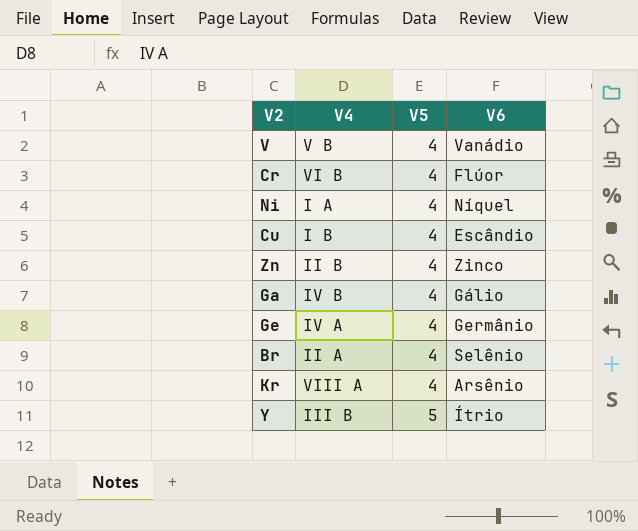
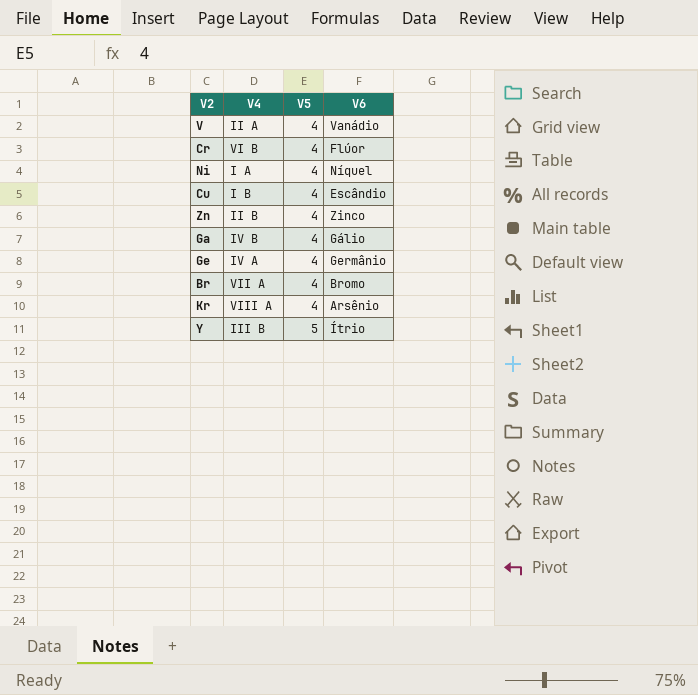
V | V4: V B -> II A
Br | V4: II A -> VII A
Br | V6: Selênio -> Bromo

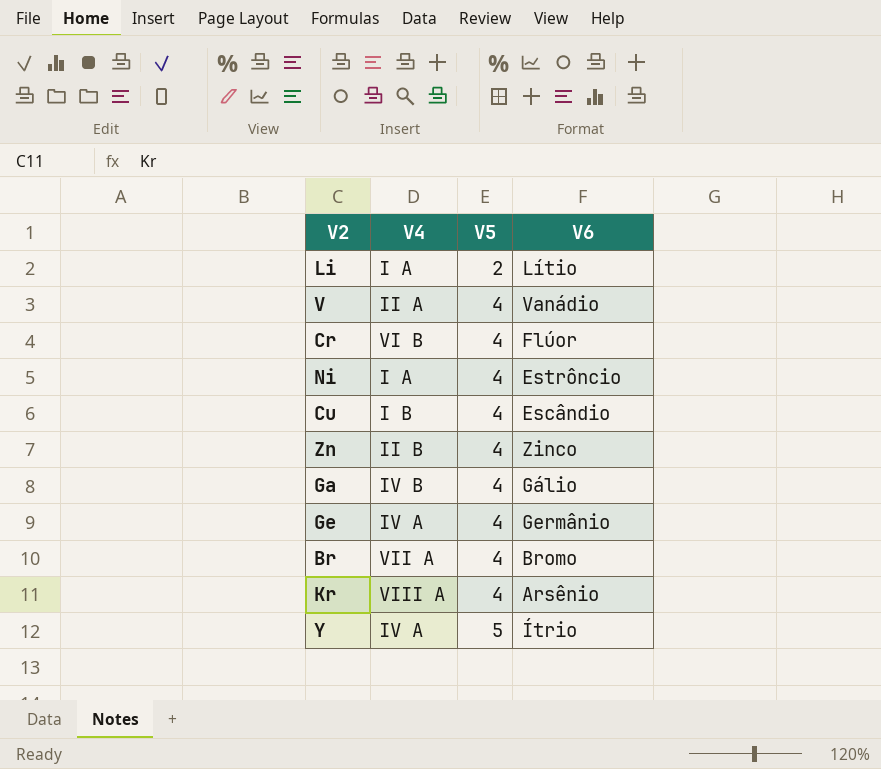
row Li: none -> I A | 2 | Lítio
Ni | V6: Níquel -> Estrôncio
Y | V4: III B -> IV A

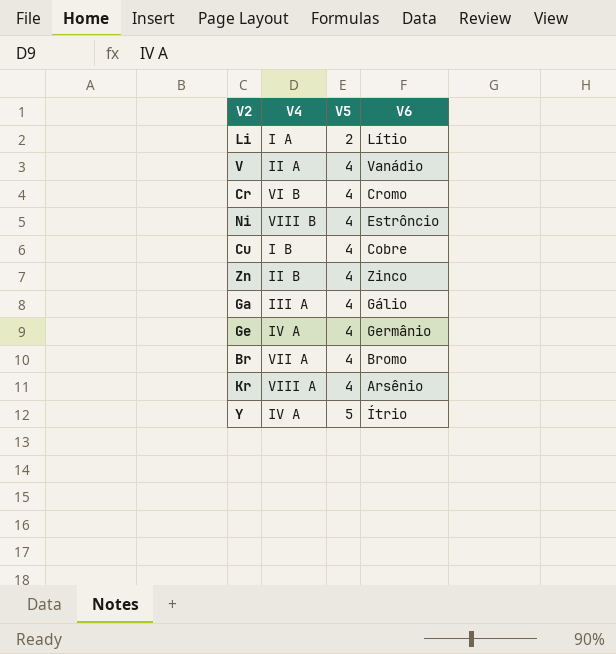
Cr | V6: Flúor -> Cromo
Ni | V4: I A -> VIII B
Cu | V6: Escândio -> Cobre
Ga | V4: IV B -> III A

